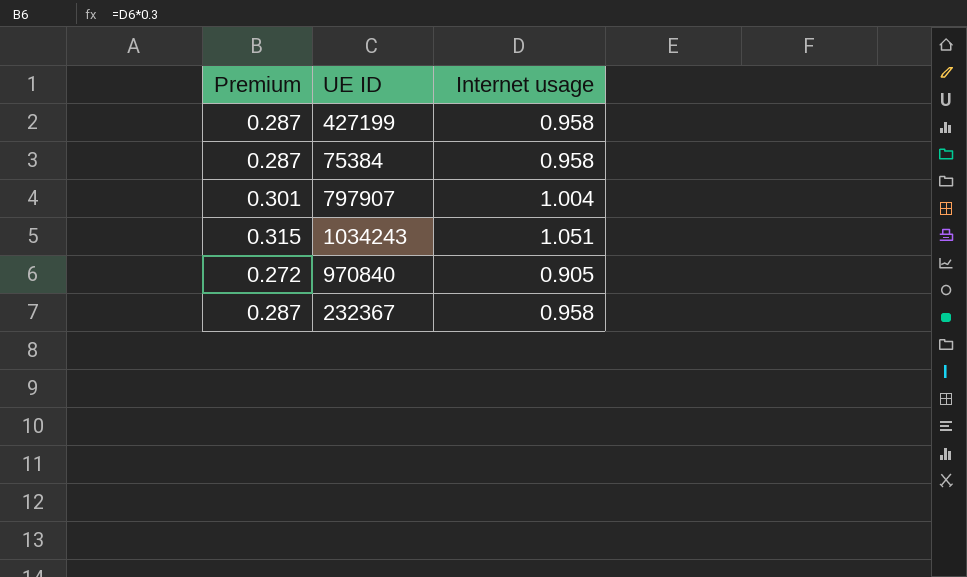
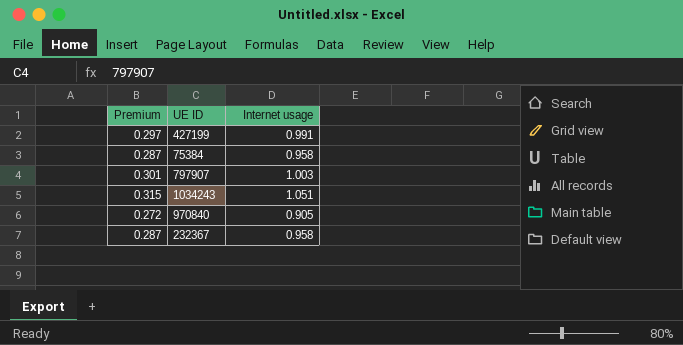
427199 | Premium: 0.287 -> 0.297
427199 | Internet usage: 0.958 -> 0.991
797907 | Internet usage: 1.004 -> 1.003

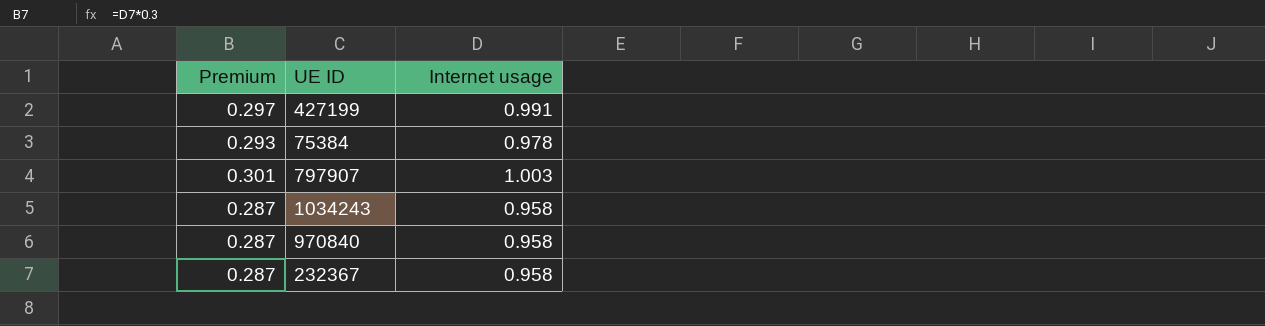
75384 | Premium: 0.287 -> 0.293
75384 | Internet usage: 0.958 -> 0.978
1034243 | Premium: 0.315 -> 0.287
1034243 | Internet usage: 1.051 -> 0.958
970840 | Premium: 0.272 -> 0.287
970840 | Internet usage: 0.905 -> 0.958

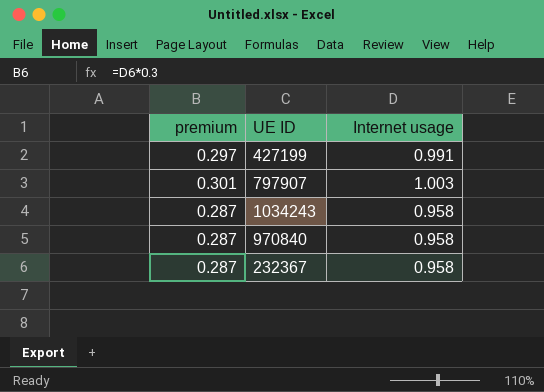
column name: Premium -> premium
row 75384: 0.293 | 0.978 -> none

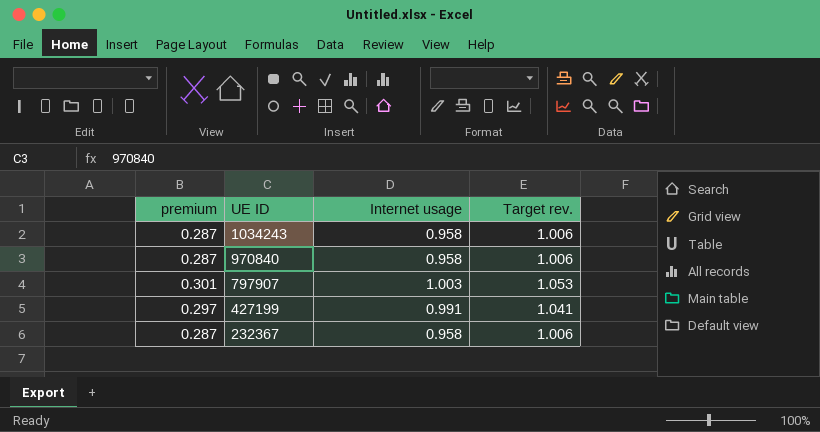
row order: none -> UE ID descending
column Target rev. | formula: none -> [Internet usage] * 1.05

